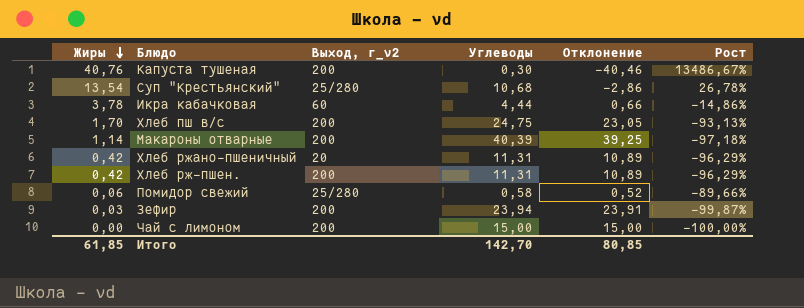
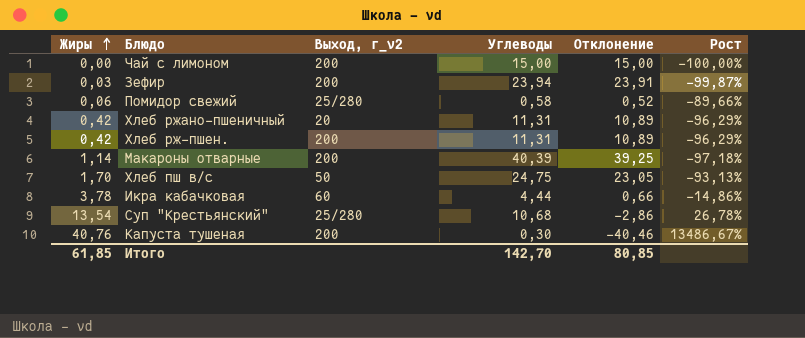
row order: Жиры descending -> Жиры ascending
Хлеб пш в/с | Выход, г_v2: 200 -> 50

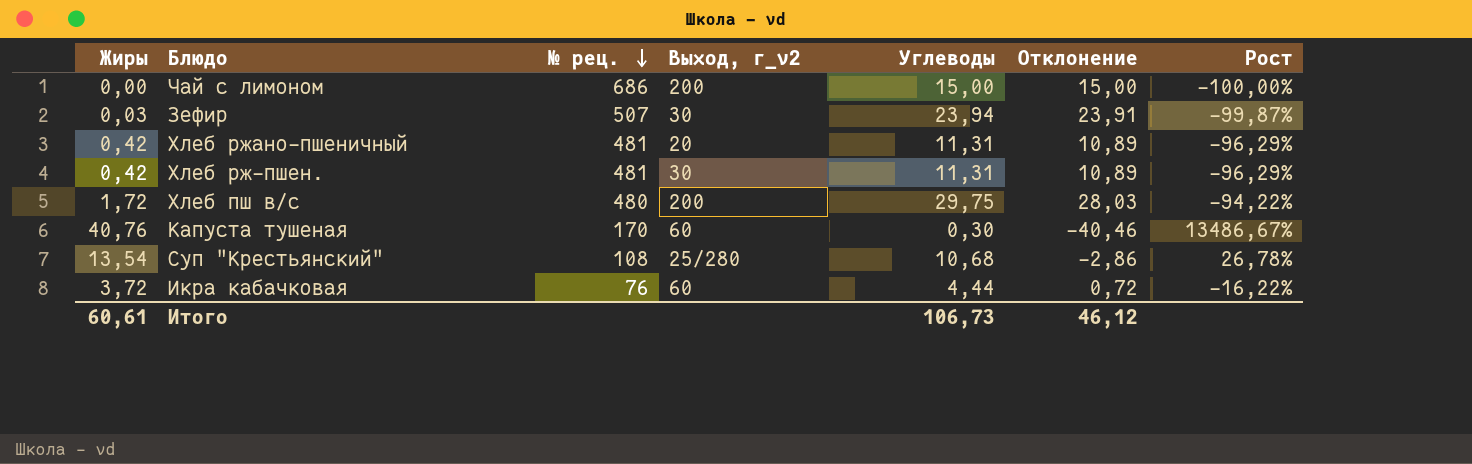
row order: Жиры ascending -> № рец. descending
column № рец. | position: none -> 3
row Помидор свежий: 0,06 | 25/280 | 0,58 | 0,52 | -89,66% -> none
row Макароны отварные: 1,14 | 200 | 40,39 | 39,25 | -97,18% -> none
Зефир | Выход, г_v2: 200 -> 30
Хлеб рж-пшен. | Выход, г_v2: 200 -> 30
Хлеб пш в/с | Жиры: 1,70 -> 1,72
Хлеб пш в/с | Выход, г_v2: 50 -> 200
Хлеб пш в/с | Углеводы: 24,75 -> 29,75
Хлеб пш в/с | Отклонение: 23,05 -> 28,03
Хлеб пш в/с | Рост: -93,13% -> -94,22%
Капуста тушеная | Выход, г_v2: 200 -> 60
Икра кабачковая | Жиры: 3,78 -> 3,72
Икра кабачковая | Отклонение: 0,66 -> 0,72
Икра кабачковая | Рост: -14,86% -> -16,22%
Итого | Жиры: 61,85 -> 60,61
Итого | Углеводы: 142,70 -> 106,73
Итого | Отклонение: 80,85 -> 46,12

